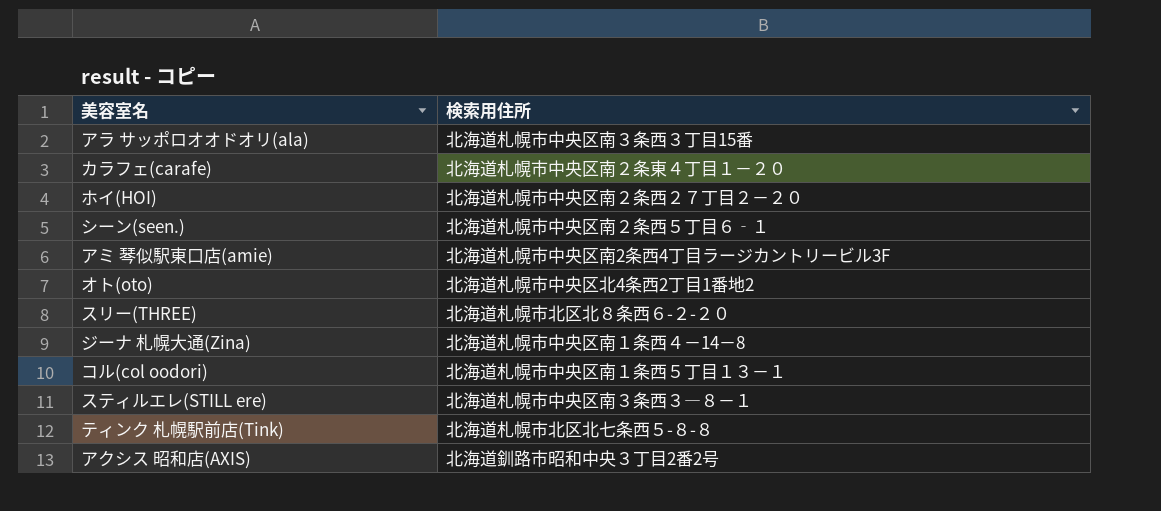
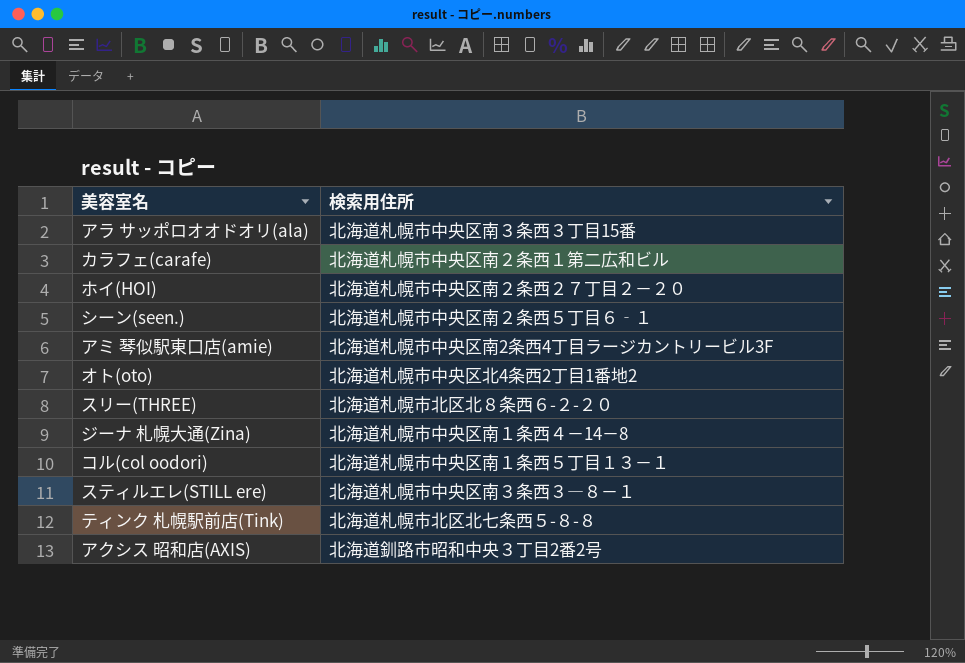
カラフェ(carafe) | 検索用住所: 北海道札幌市中央区南２条東４丁目１－２０ -> 北海道札幌市中央区南２条西１第二広和ビル

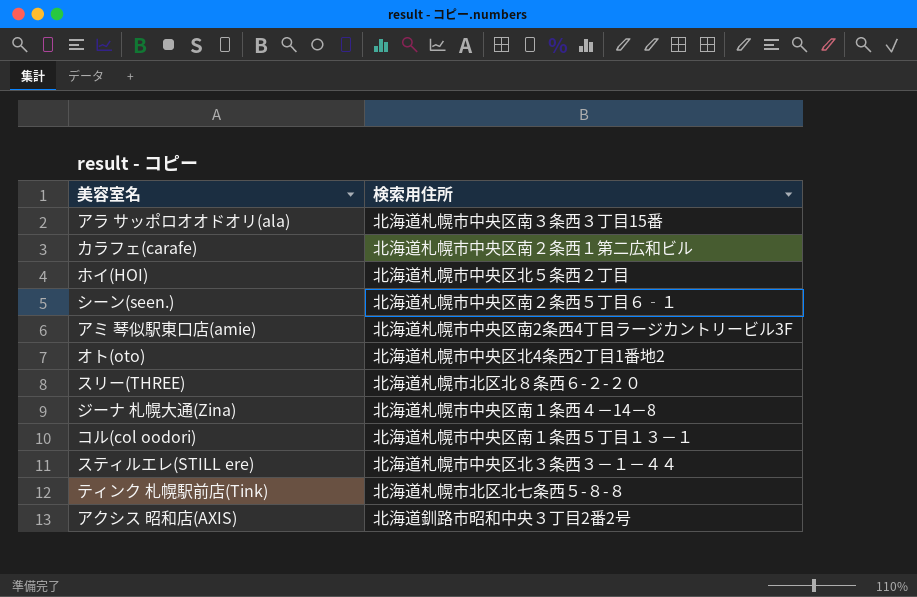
ホイ(HOI) | 検索用住所: 北海道札幌市中央区南２条西２７丁目２－２０ -> 北海道札幌市中央区北５条西２丁目
スティルエレ(STILL ere) | 検索用住所: 北海道札幌市中央区南３条西３―８－１ -> 北海道札幌市中央区北３条西３－１－４４

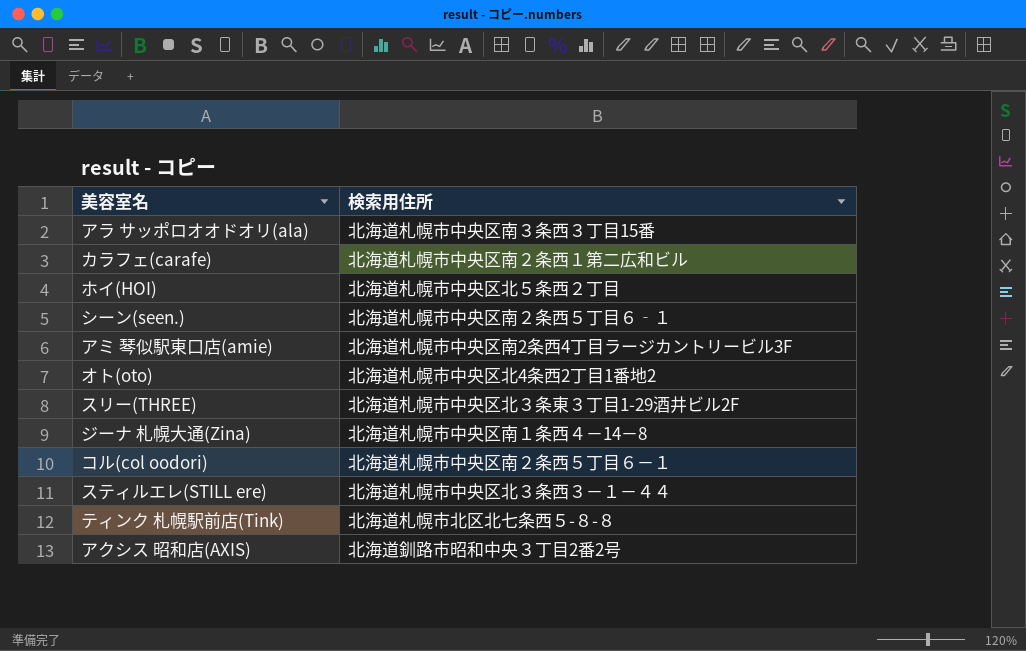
スリー(THREE) | 検索用住所: 北海道札幌市北区北８条西６-２-２０ -> 北海道札幌市中央区北３条東３丁目1-29酒井ビル2F
コル(col oodori) | 検索用住所: 北海道札幌市中央区南１条西５丁目１３－１ -> 北海道札幌市中央区南２条西５丁目６－１

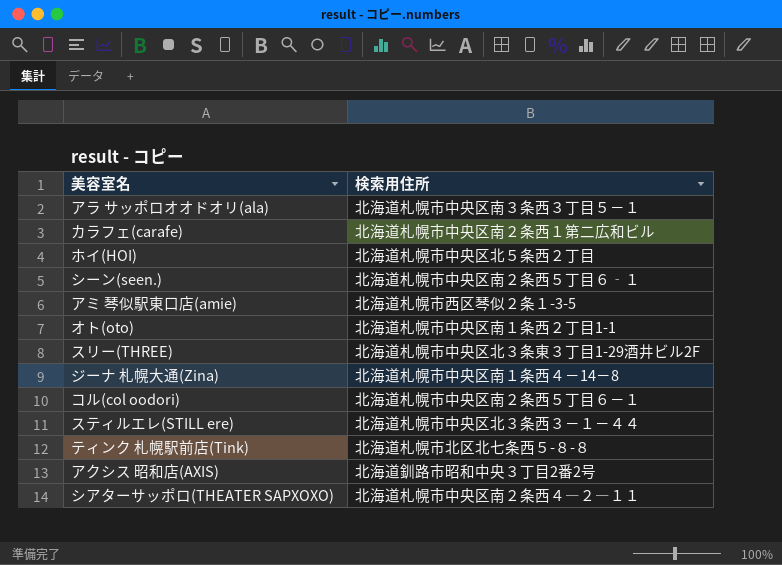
アラ サッポロオオドオリ(ala) | 検索用住所: 北海道札幌市中央区南３条西３丁目15番 -> 北海道札幌市中央区南３条西３丁目５－１
アミ 琴似駅東口店(amie) | 検索用住所: 北海道札幌市中央区南2条西4丁目ラージカントリービル3F -> 北海道札幌市西区琴似２条１-3-5
オト(oto) | 検索用住所: 北海道札幌市中央区北4条西2丁目1番地2 -> 北海道札幌市中央区南１条西２丁目1-1
row シアターサッポロ(THEATER SAPXOXO): none -> 北海道札幌市中央区南２条西４―２―１１

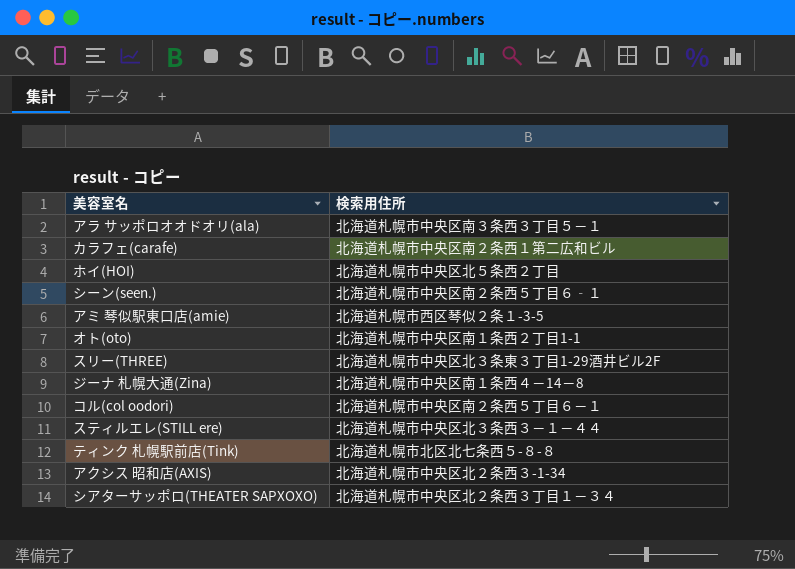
アクシス 昭和店(AXIS) | 検索用住所: 北海道釧路市昭和中央３丁目2番2号 -> 北海道札幌市中央区北２条西３-1-34
シアターサッポロ(THEATER SAPXOXO) | 検索用住所: 北海道札幌市中央区南２条西４―２―１１ -> 北海道札幌市中央区北２条西３丁目１－３４

